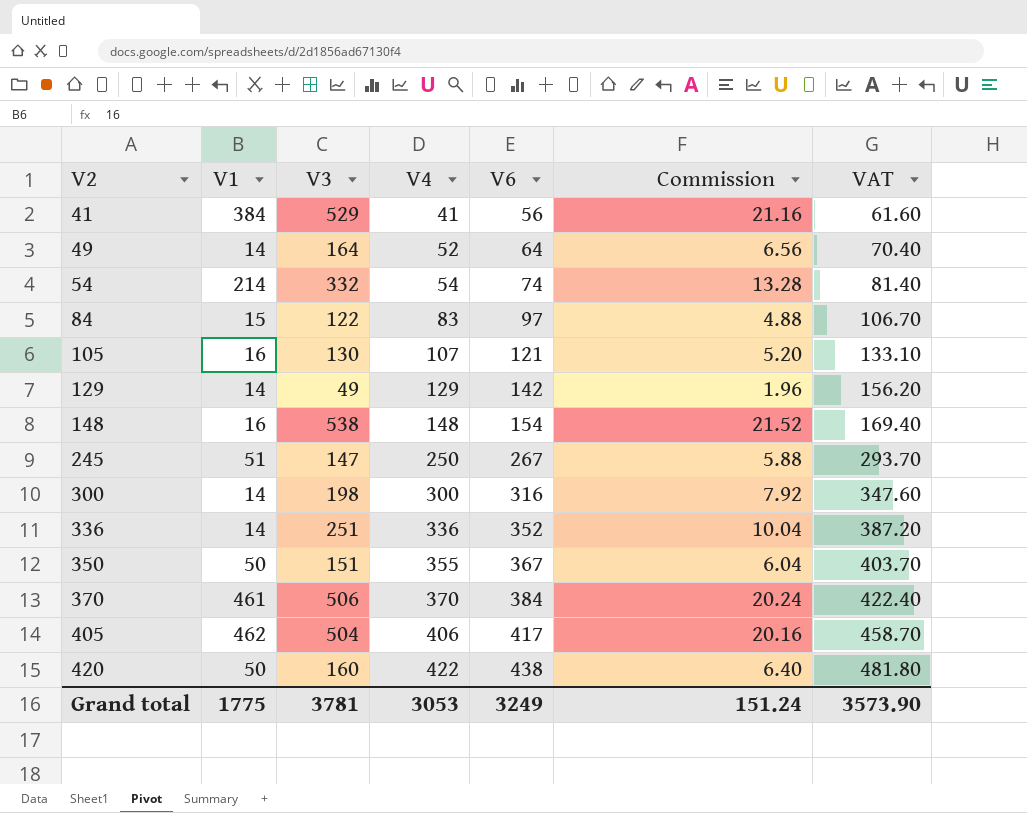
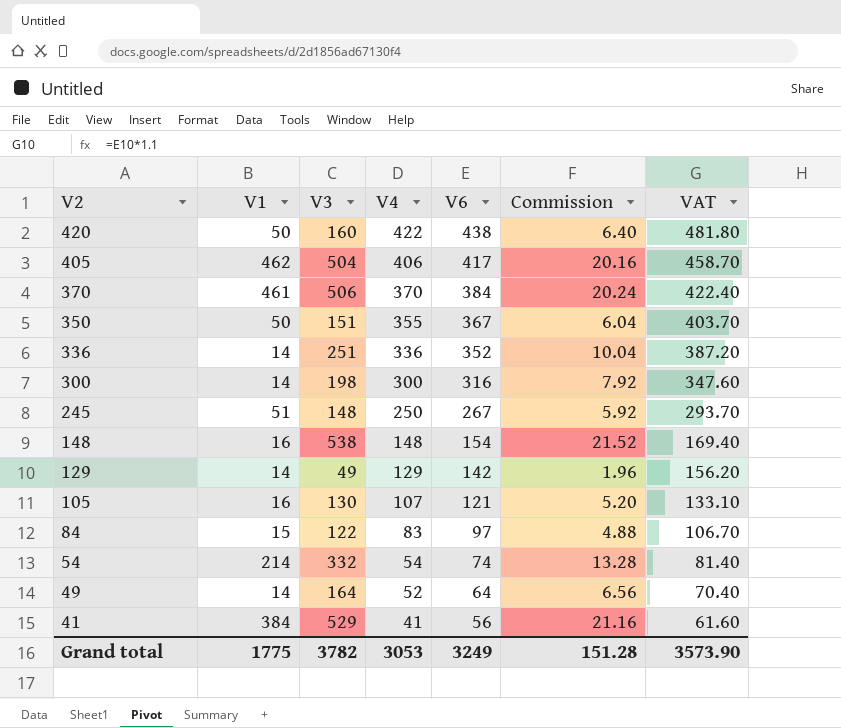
row order: V2 ascending -> V2 descending
245 | V3: 147 -> 148
245 | Commission: 5.88 -> 5.92
Grand total | V3: 3781 -> 3782
Grand total | Commission: 151.24 -> 151.28

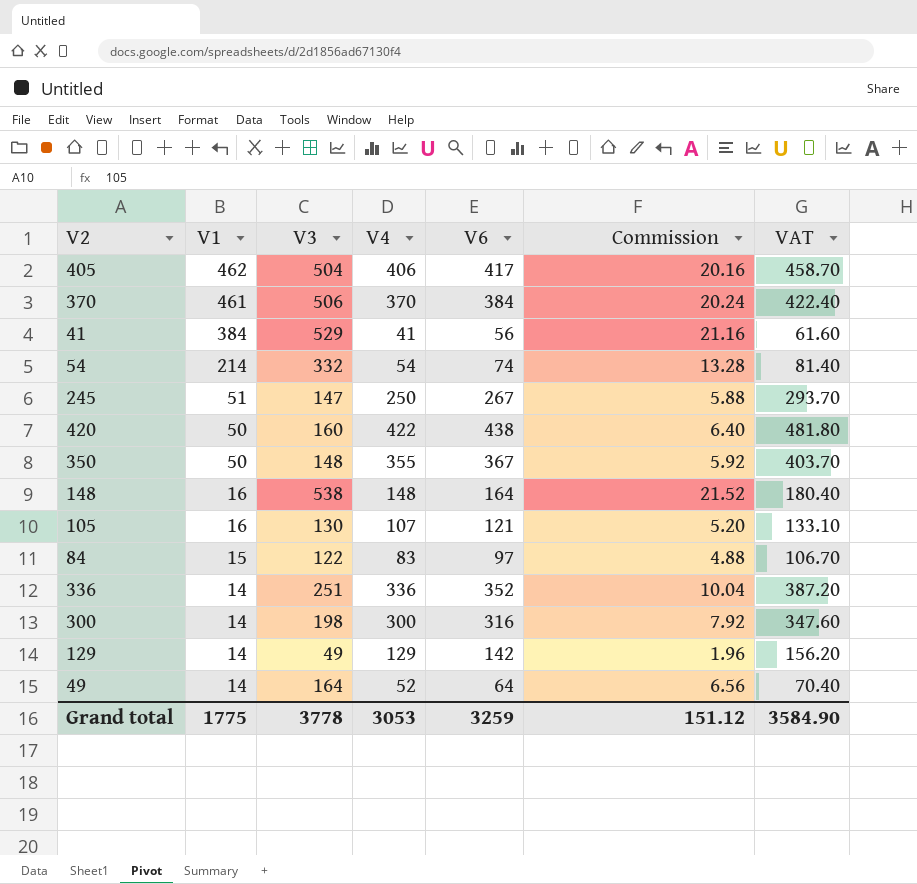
row order: V2 descending -> V1 descending
245 | V3: 148 -> 147
245 | Commission: 5.92 -> 5.88
350 | V3: 151 -> 148
350 | Commission: 6.04 -> 5.92
148 | V6: 154 -> 164
148 | VAT: 169.40 -> 180.40
Grand total | V3: 3782 -> 3778
Grand total | V6: 3249 -> 3259
Grand total | Commission: 151.28 -> 151.12
Grand total | VAT: 3573.90 -> 3584.90

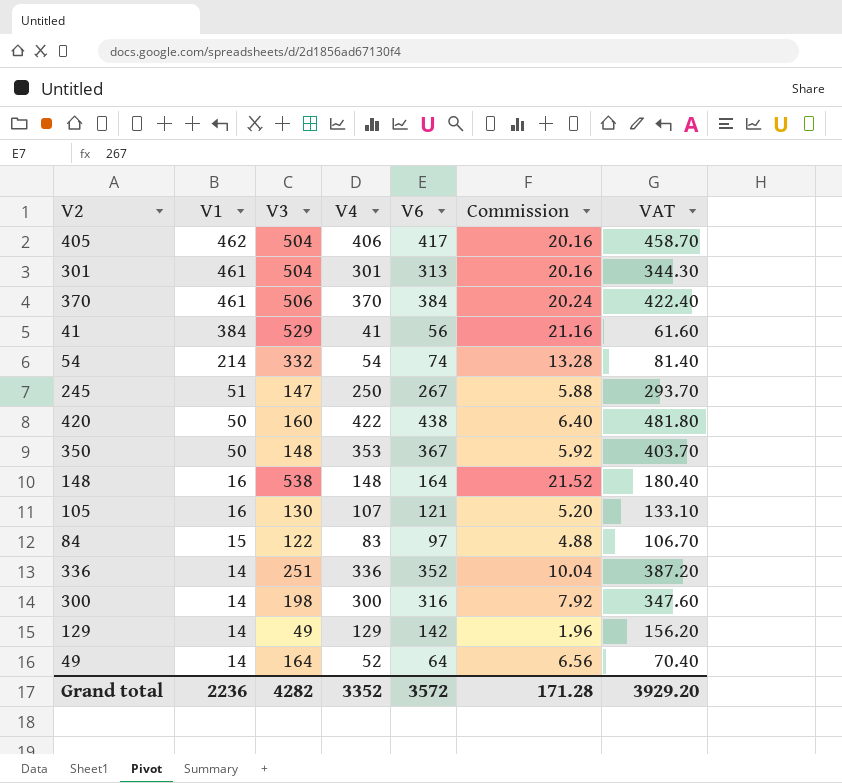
row 301: none -> 461 | 504 | 301 | 313 | 20.16 | 344.30
350 | V4: 355 -> 353
Grand total | V1: 1775 -> 2236
Grand total | V3: 3778 -> 4282
Grand total | V4: 3053 -> 3352
Grand total | V6: 3259 -> 3572
Grand total | Commission: 151.12 -> 171.28
Grand total | VAT: 3584.90 -> 3929.20

